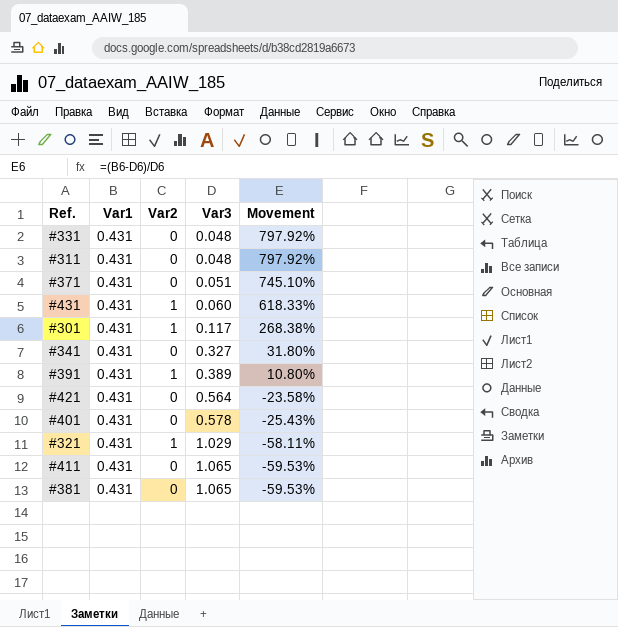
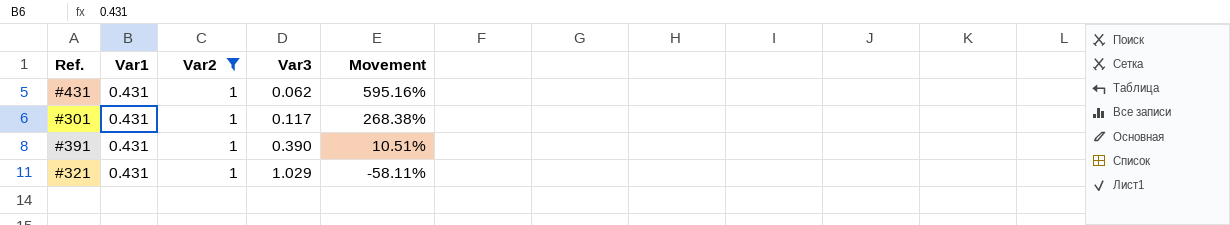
filter: none -> Var2 = 1
#431 | Var3: 0.060 -> 0.062
#431 | Movement: 618.33% -> 595.16%
#391 | Var3: 0.389 -> 0.390
#391 | Movement: 10.80% -> 10.51%

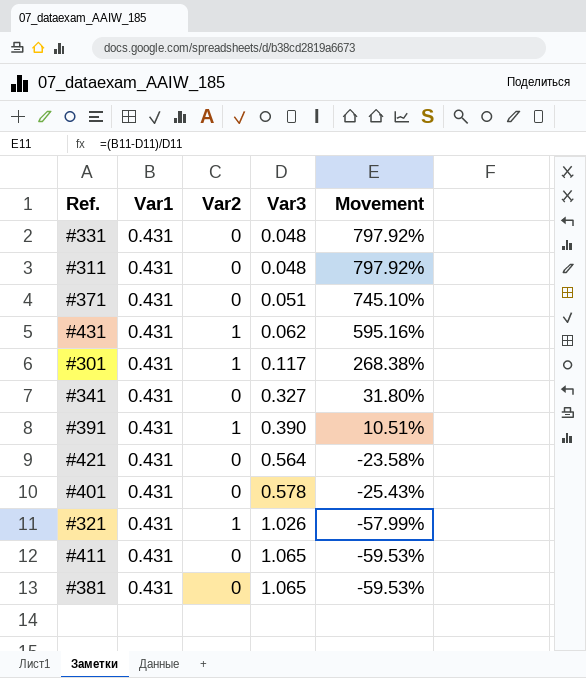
filter: Var2 = 1 -> none
#321 | Var3: 1.029 -> 1.026
#321 | Movement: -58.11% -> -57.99%

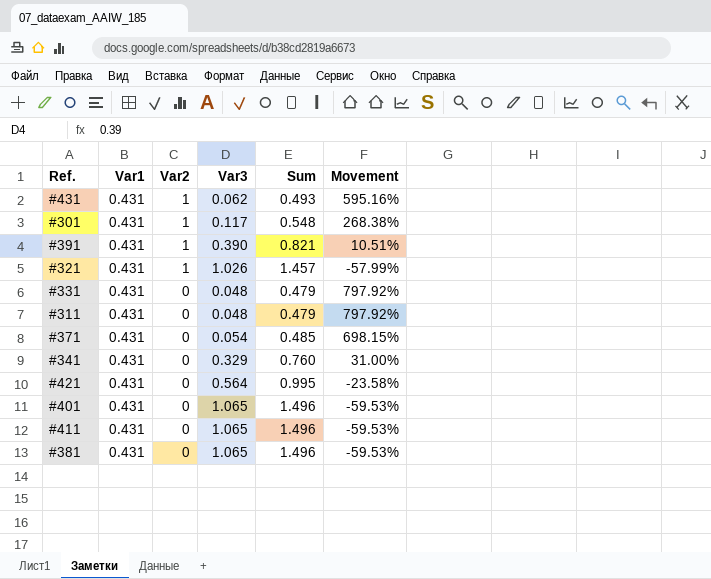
row order: Var3 ascending -> Var2 descending
column Sum | formula: none -> [Var1] + [Var3]
#371 | Var3: 0.051 -> 0.054
#371 | Movement: 745.10% -> 698.15%
#341 | Var3: 0.327 -> 0.329
#341 | Movement: 31.80% -> 31.00%
#401 | Var3: 0.578 -> 1.065
#401 | Movement: -25.43% -> -59.53%

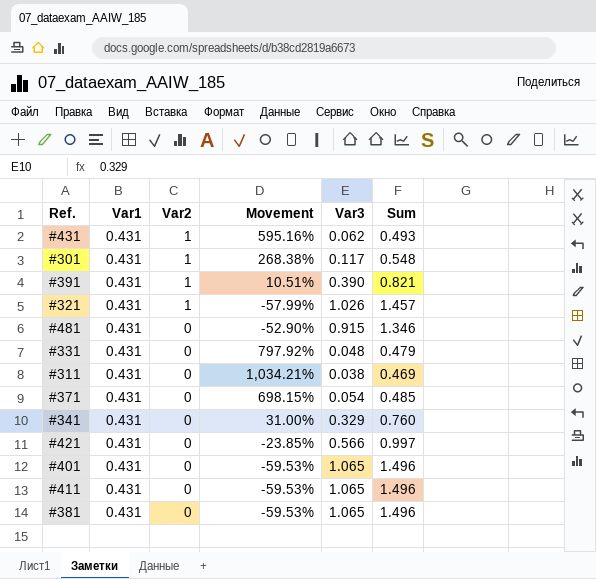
column Movement | position: 6 -> 4
row #481: none -> 0.431 | 0 | -52.90% | 0.915 | 1.346
#311 | Movement: 797.92% -> 1,034.21%
#311 | Var3: 0.048 -> 0.038
#311 | Sum: 0.479 -> 0.469
#421 | Movement: -23.58% -> -23.85%
#421 | Var3: 0.564 -> 0.566
#421 | Sum: 0.995 -> 0.997

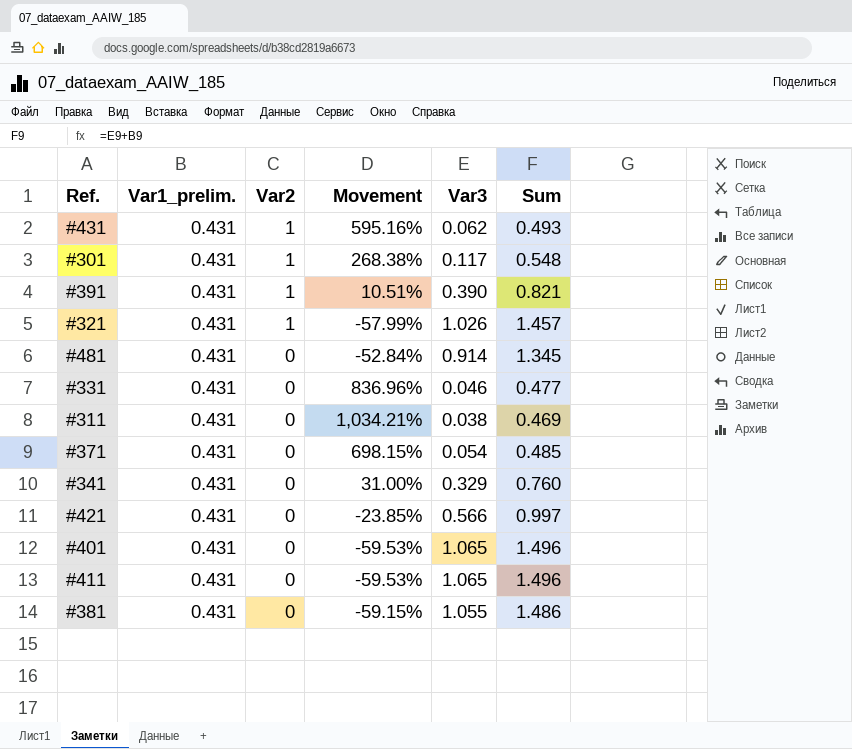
column name: Var1 -> Var1_prelim.
#481 | Movement: -52.90% -> -52.84%
#481 | Var3: 0.915 -> 0.914
#481 | Sum: 1.346 -> 1.345
#331 | Movement: 797.92% -> 836.96%
#331 | Var3: 0.048 -> 0.046
#331 | Sum: 0.479 -> 0.477
#381 | Movement: -59.53% -> -59.15%
#381 | Var3: 1.065 -> 1.055
#381 | Sum: 1.496 -> 1.486

